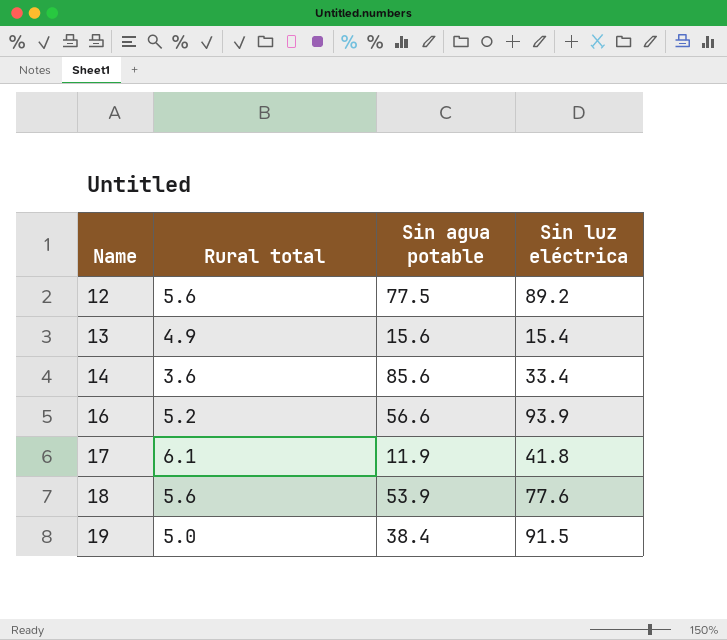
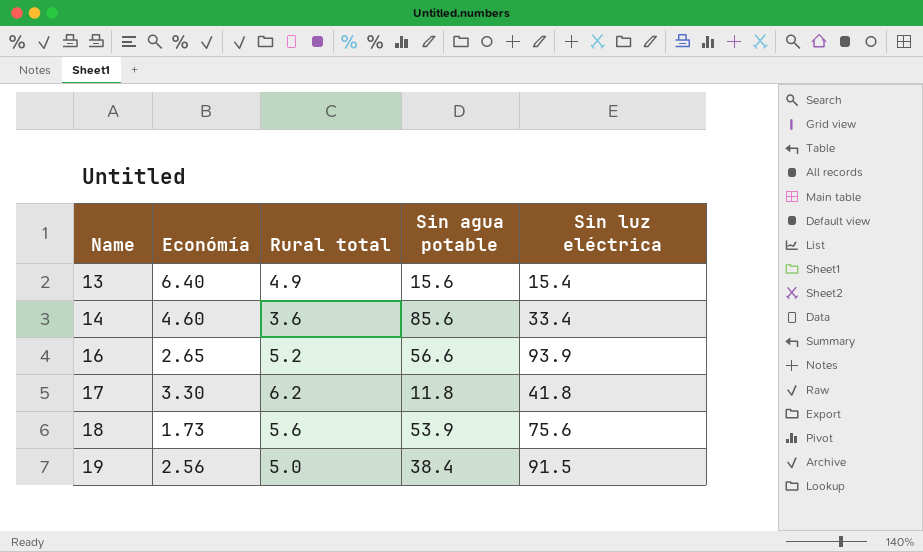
column Económía | position: none -> 2
row 12: 5.6 | 77.5 | 89.2 -> none
17 | Rural total: 6.1 -> 6.2
17 | Sin agua potable: 11.9 -> 11.8
18 | Sin luz eléctrica: 77.6 -> 75.6

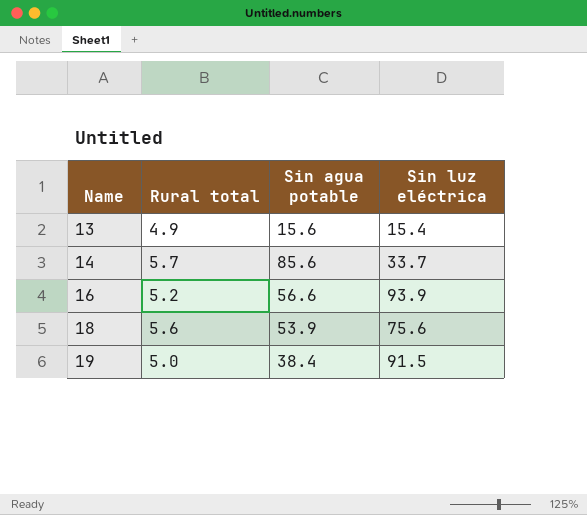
column Económía | position: 2 -> none
row 17: 3.30 | 6.2 | 11.8 | 41.8 -> none
14 | Rural total: 3.6 -> 5.7
14 | Sin luz eléctrica: 33.4 -> 33.7

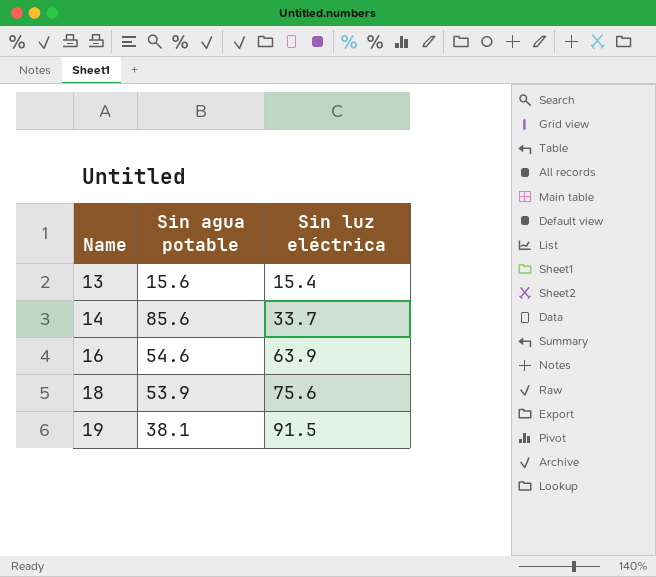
column Rural total | position: 2 -> none
16 | Sin agua potable: 56.6 -> 54.6
16 | Sin luz eléctrica: 93.9 -> 63.9
19 | Sin agua potable: 38.4 -> 38.1

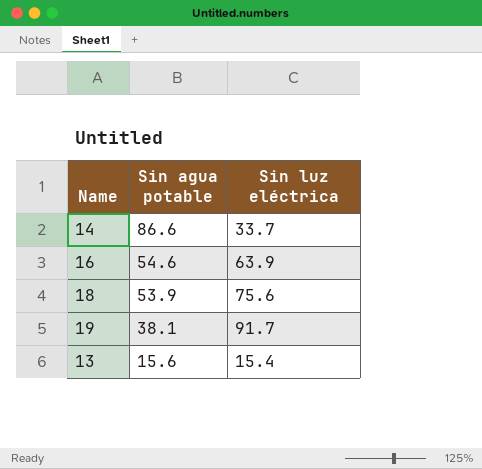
row order: Name ascending -> Sin agua potable descending
14 | Sin agua potable: 85.6 -> 86.6
19 | Sin luz eléctrica: 91.5 -> 91.7

